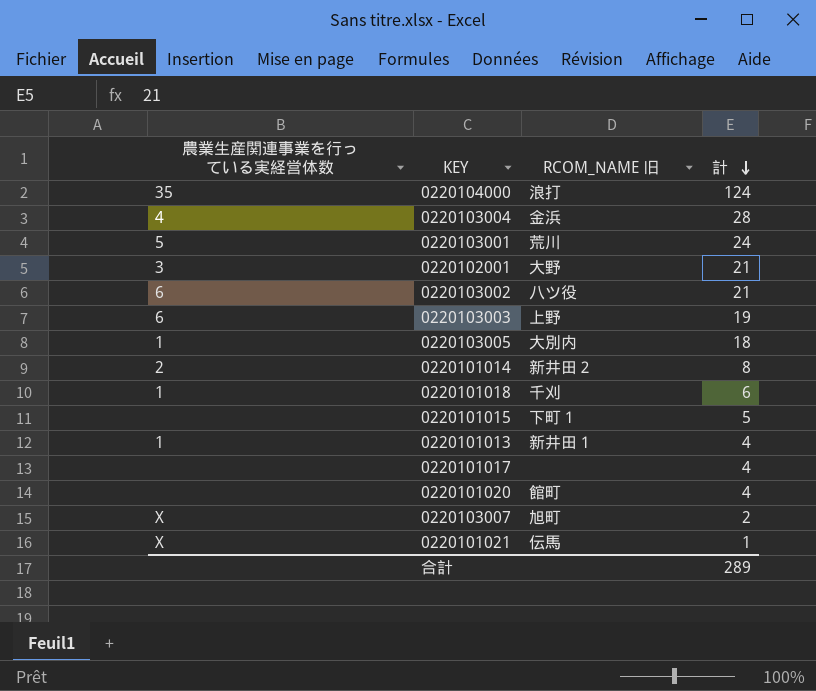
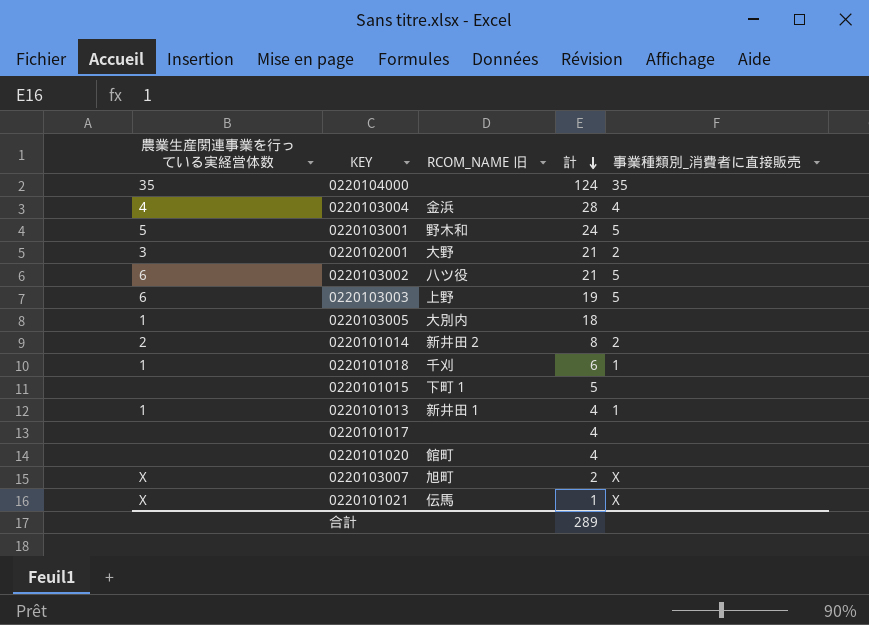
column 事業種類別_消費者に直接販売 | position: none -> 5
0220104000 | RCOM_NAME 旧: 浪打 -> none
0220103001 | RCOM_NAME 旧: 荒川 -> 野木和

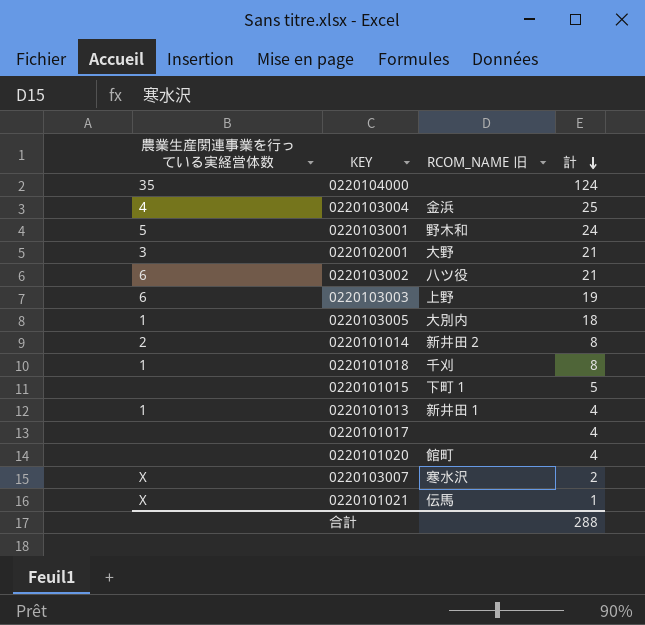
column 事業種類別_消費者に直接販売 | position: 5 -> none
0220103004 | 計: 28 -> 25
0220101018 | 計: 6 -> 8
0220103007 | RCOM_NAME 旧: 旭町 -> 寒水沢
合計 | 計: 289 -> 288

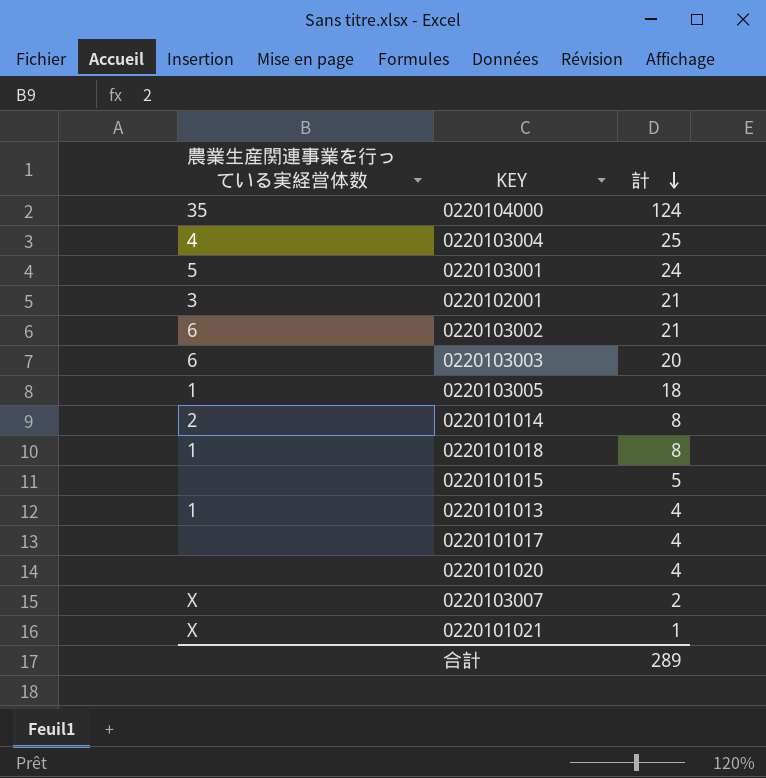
column RCOM_NAME 旧 | position: 3 -> none
0220103003 | 計: 19 -> 20
合計 | 計: 288 -> 289

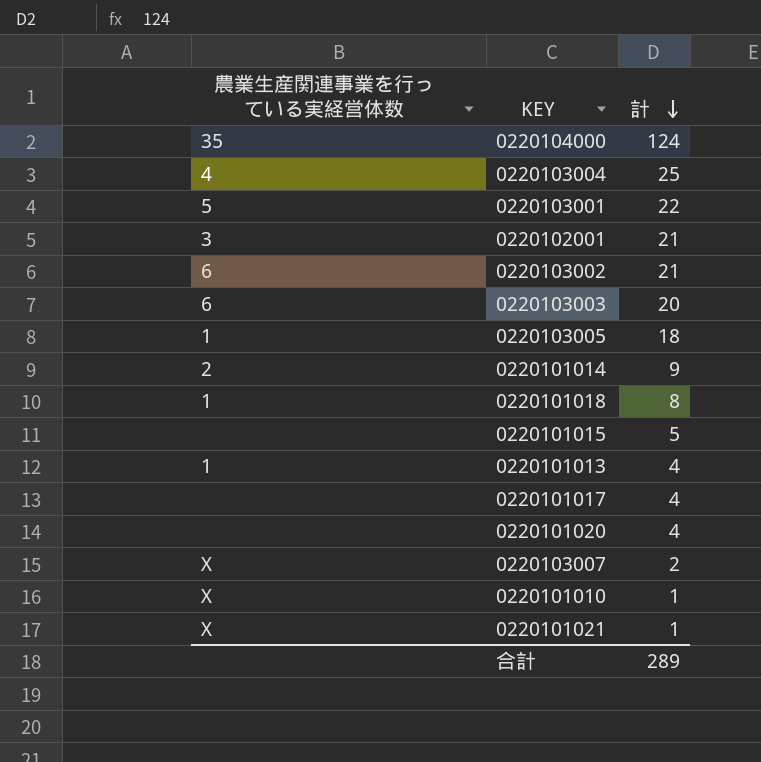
0220103001 | 計: 24 -> 22
0220101014 | 計: 8 -> 9
row 0220101010: none -> X | 1

